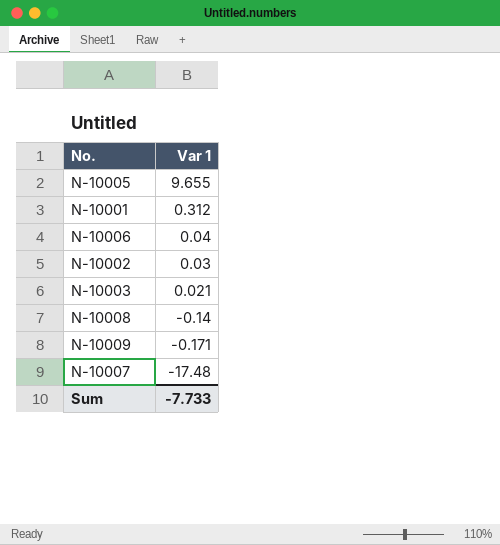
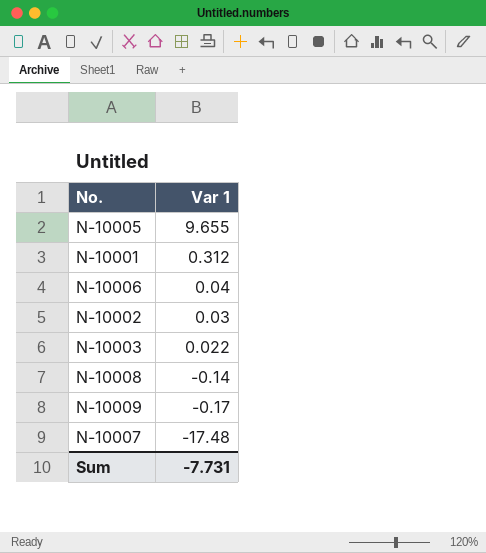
N-10003 | Var 1: 0.021 -> 0.022
N-10009 | Var 1: -0.171 -> -0.17
Sum | Var 1: -7.733 -> -7.731

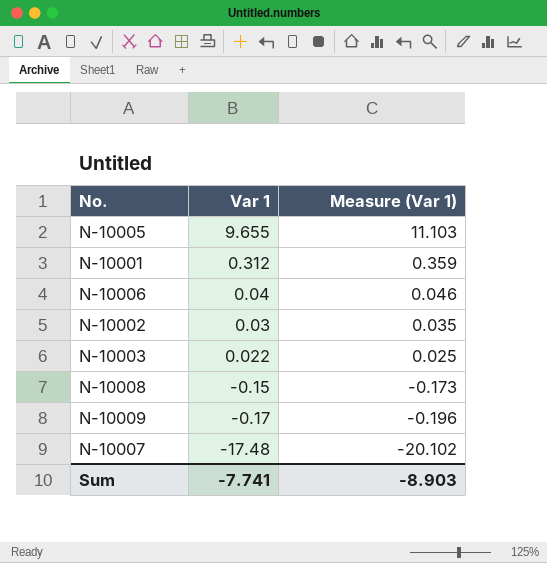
column Measure (Var 1) | formula: none -> [Var 1] * 1.15
N-10008 | Var 1: -0.14 -> -0.15
Sum | Var 1: -7.731 -> -7.741

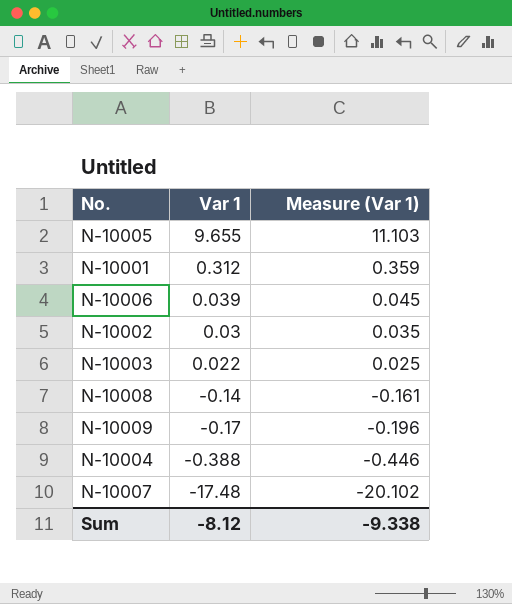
N-10006 | Var 1: 0.04 -> 0.039
N-10006 | Measure (Var 1): 0.046 -> 0.045
N-10008 | Var 1: -0.15 -> -0.14
N-10008 | Measure (Var 1): -0.173 -> -0.161
row N-10004: none -> -0.388 | -0.446
Sum | Var 1: -7.741 -> -8.12
Sum | Measure (Var 1): -8.903 -> -9.338

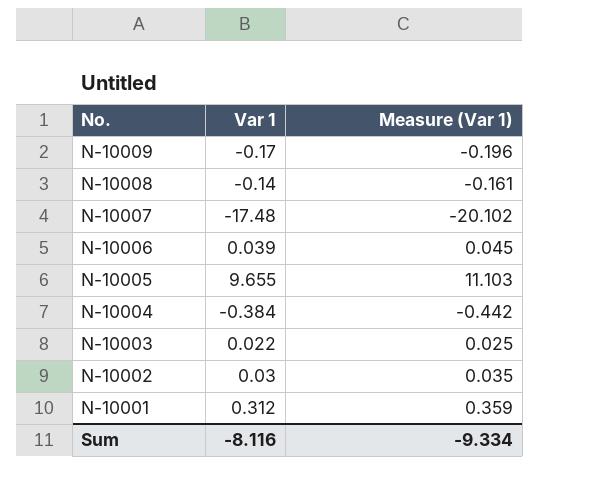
row order: Var 1 descending -> No. descending
N-10004 | Var 1: -0.388 -> -0.384
N-10004 | Measure (Var 1): -0.446 -> -0.442
Sum | Var 1: -8.12 -> -8.116
Sum | Measure (Var 1): -9.338 -> -9.334

